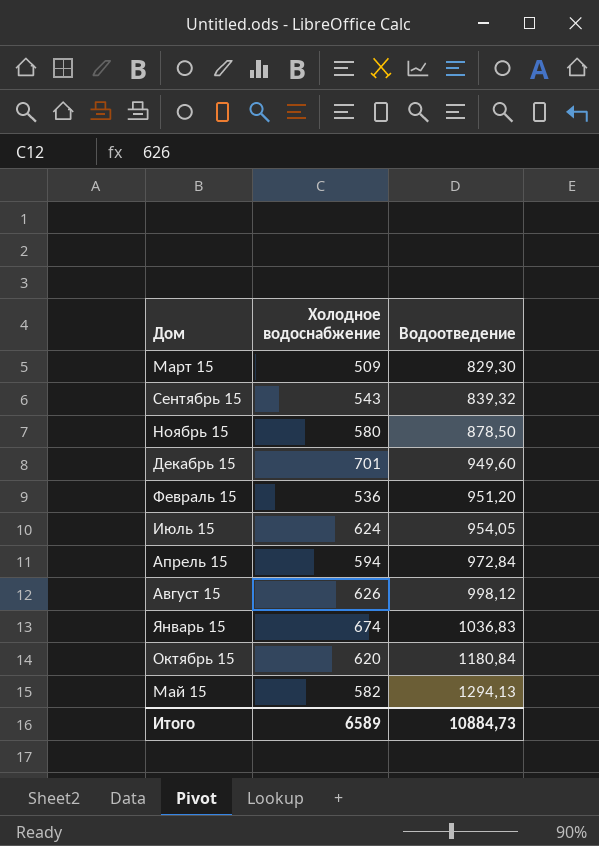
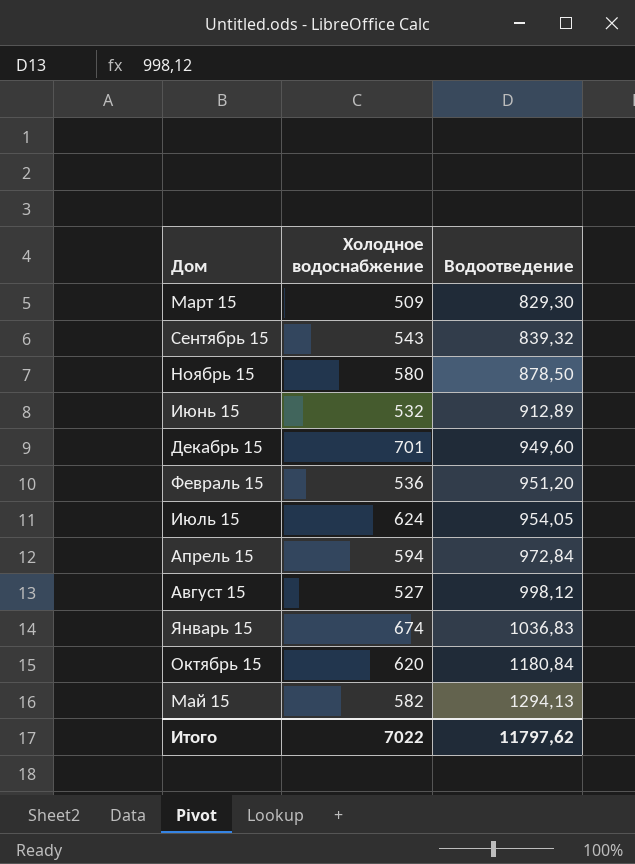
row Июнь 15: none -> 532 | 912,89
Август 15 | Холодное водоснабжение: 626 -> 527
Итого | Холодное водоснабжение: 6589 -> 7022
Итого | Водоотведение: 10884,73 -> 11797,62

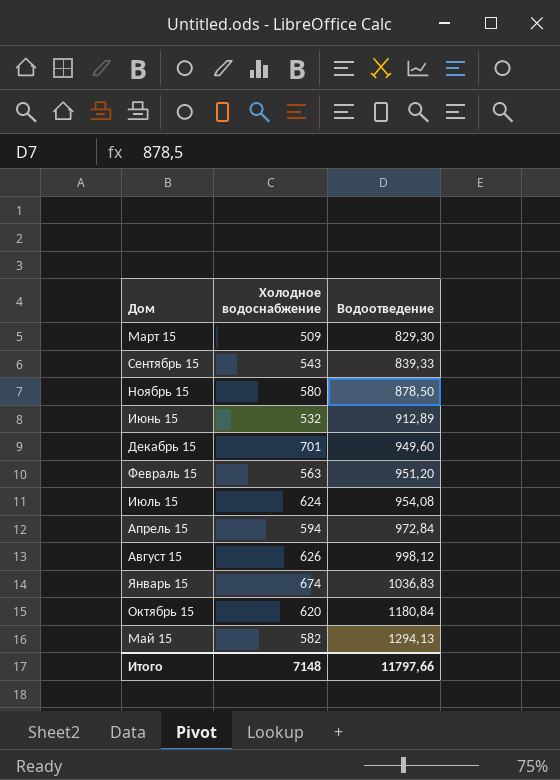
Сентябрь 15 | Водоотведение: 839,32 -> 839,33
Февраль 15 | Холодное водоснабжение: 536 -> 563
Июль 15 | Водоотведение: 954,05 -> 954,08
Август 15 | Холодное водоснабжение: 527 -> 626
Итого | Холодное водоснабжение: 7022 -> 7148
Итого | Водоотведение: 11797,62 -> 11797,66

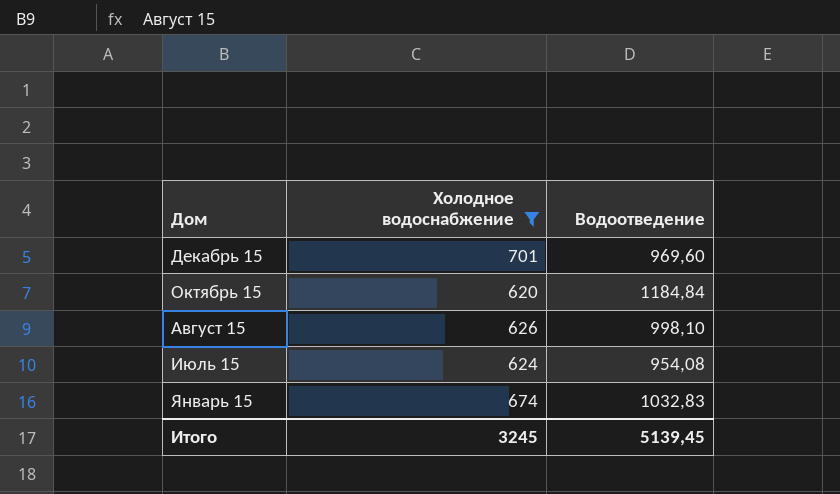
filter: none -> Холодное водоснабжение >= 620
row order: Водоотведение ascending -> Дом descending
Декабрь 15 | Водоотведение: 949,60 -> 969,60
Октябрь 15 | Водоотведение: 1180,84 -> 1184,84
Август 15 | Водоотведение: 998,12 -> 998,10
Январь 15 | Водоотведение: 1036,83 -> 1032,83
Итого | Холодное водоснабжение: 7148 -> 3245
Итого | Водоотведение: 11797,66 -> 5139,45

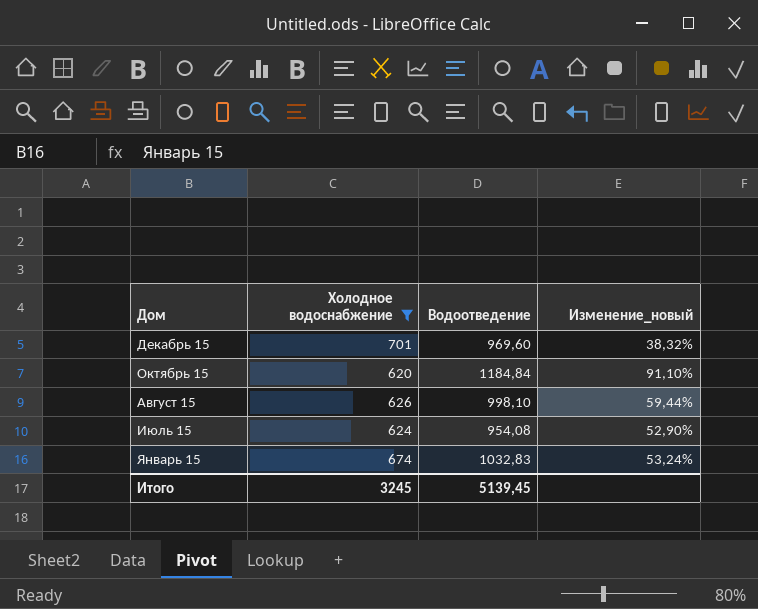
column Изменение_новый | formula: none -> ([Водоотведение] - [Холодное водоснабжение]) / [Холодное водоснабжение]

